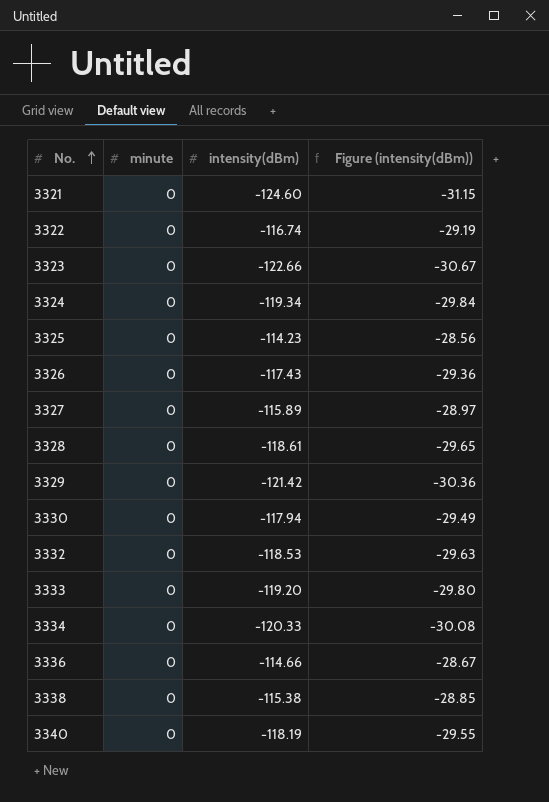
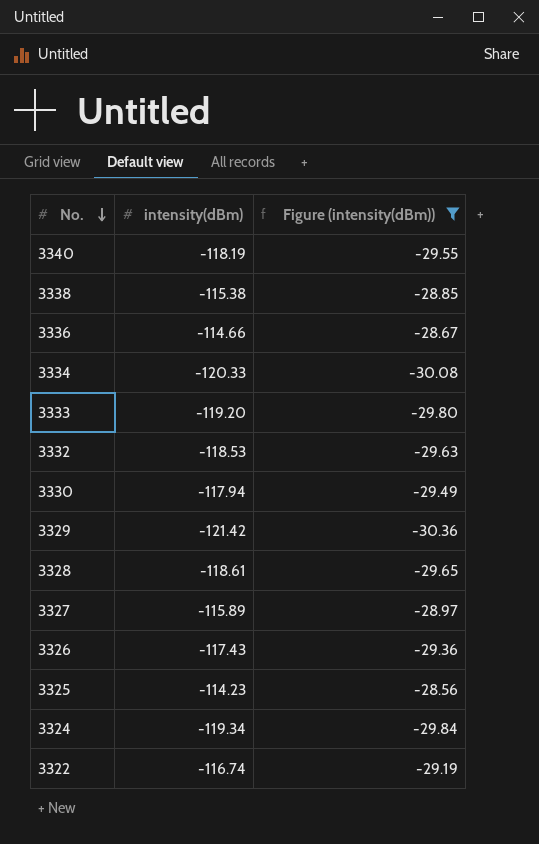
filter: none -> Figure (intensity(dBm)) >= -30.36
row order: No. ascending -> No. descending
column minute | position: 2 -> none

